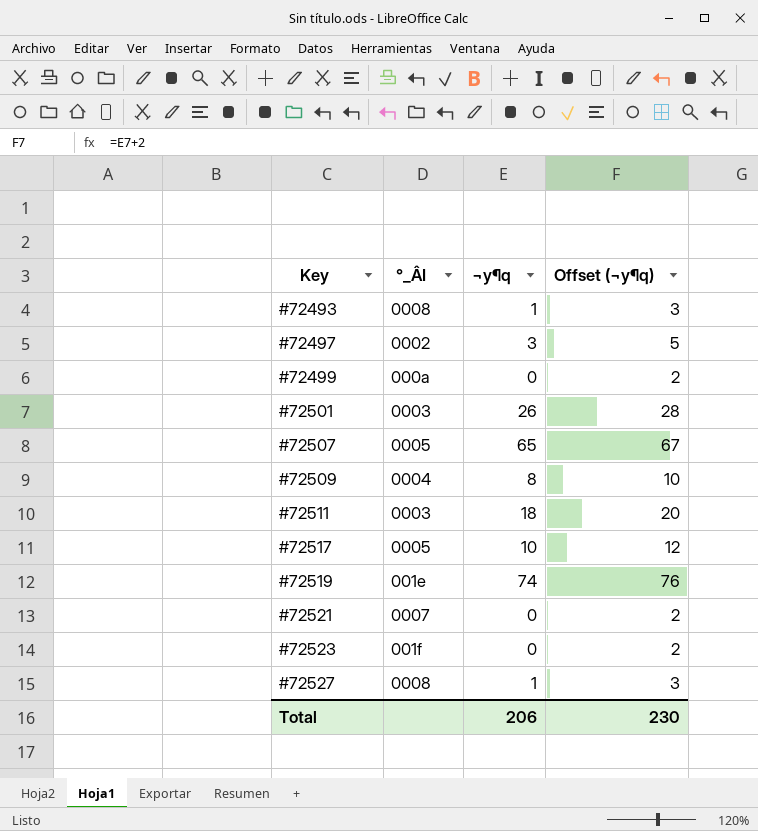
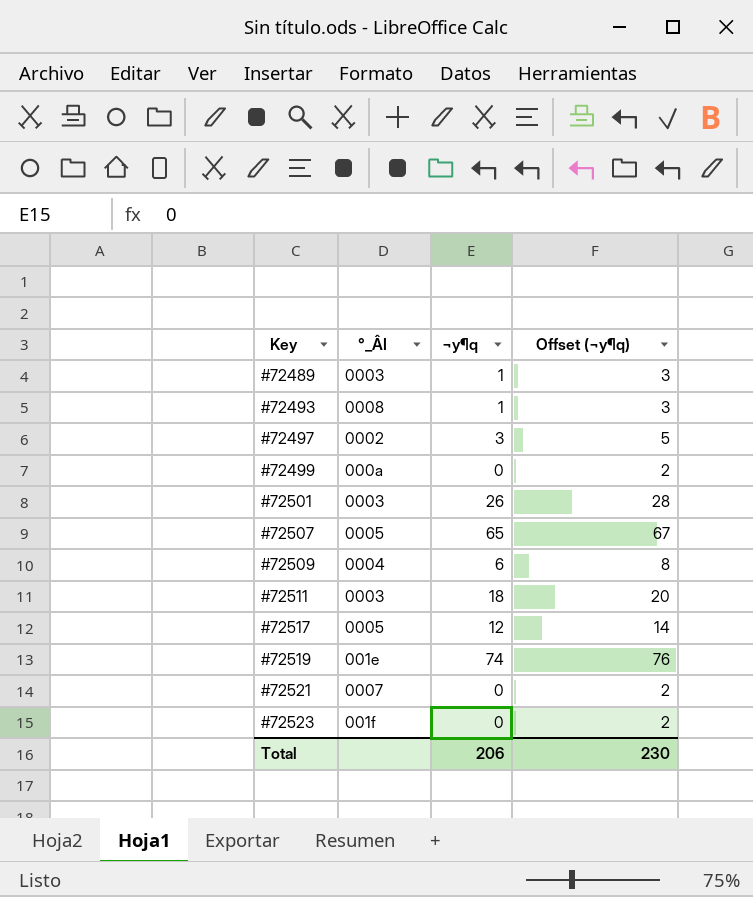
row #72527: 0008 | 1 | 3 -> none
row #72489: none -> 0003 | 1 | 3
#72509 | ¬y¶q: 8 -> 6
#72509 | Offset (¬y¶q): 10 -> 8
#72517 | ¬y¶q: 10 -> 12
#72517 | Offset (¬y¶q): 12 -> 14

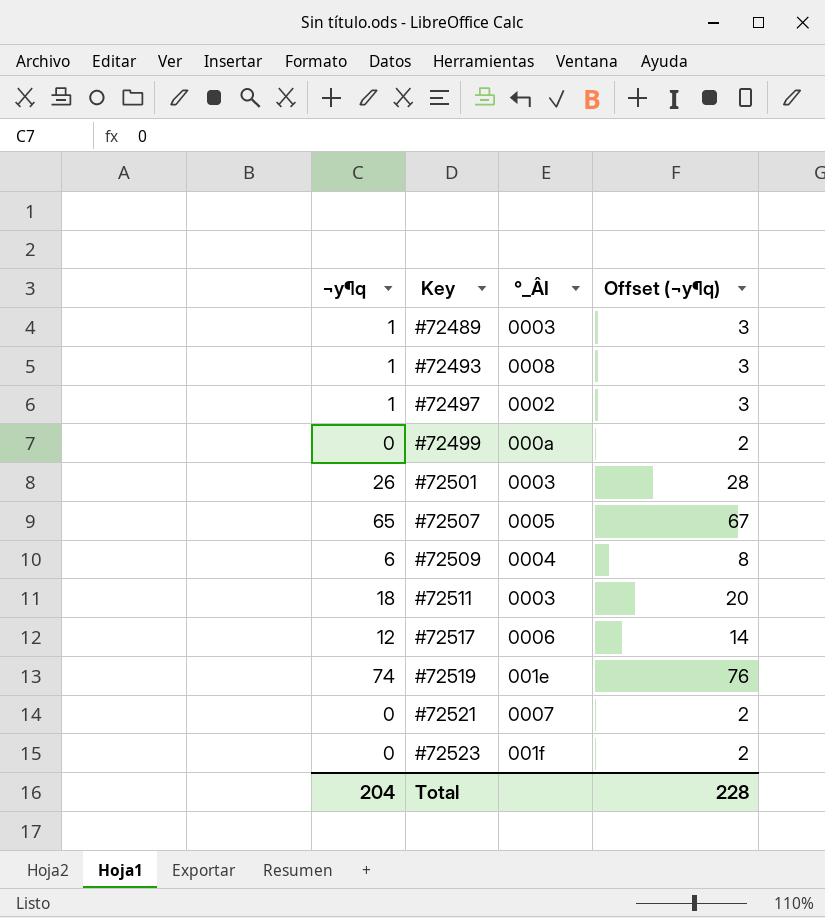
column ¬y¶q | position: 3 -> 1
#72497 | ¬y¶q: 3 -> 1
#72497 | Offset (¬y¶q): 5 -> 3
#72517 | °_ÂI: 0005 -> 0006
Total | ¬y¶q: 206 -> 204
Total | Offset (¬y¶q): 230 -> 228

